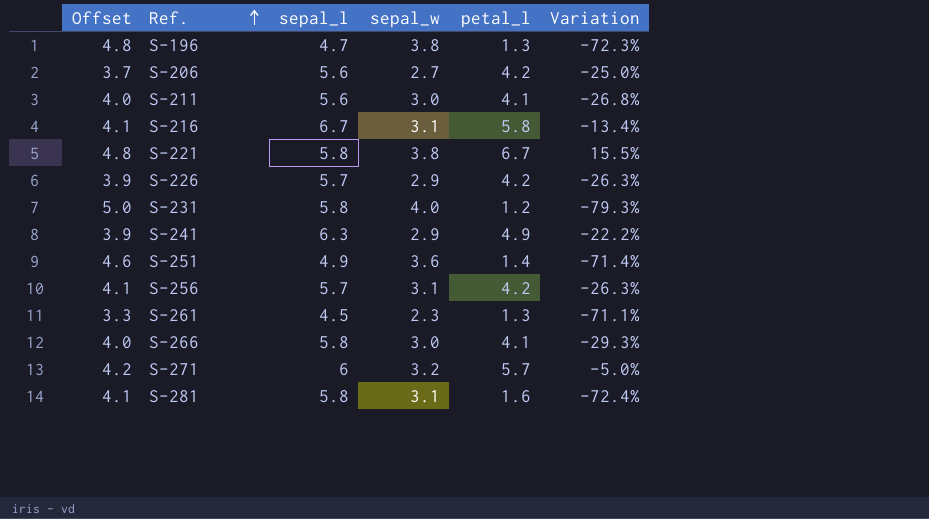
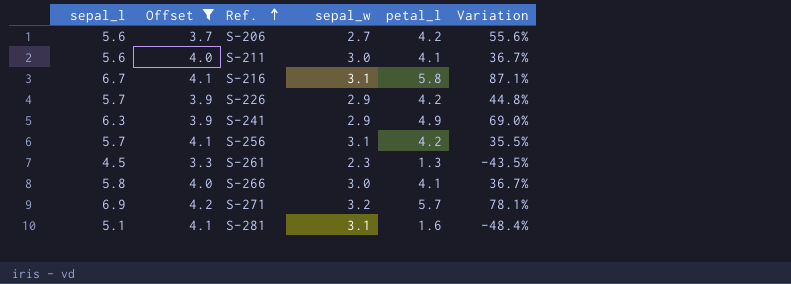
filter: none -> Offset <= 4.2
column sepal_l | position: 3 -> 1
column Variation | formula: ([petal_l] - [sepal_l]) / [sepal_l] -> ([petal_l] - [sepal_w]) / [sepal_w]
S-271 | sepal_l: 6 -> 6.9
S-281 | sepal_l: 5.8 -> 5.1

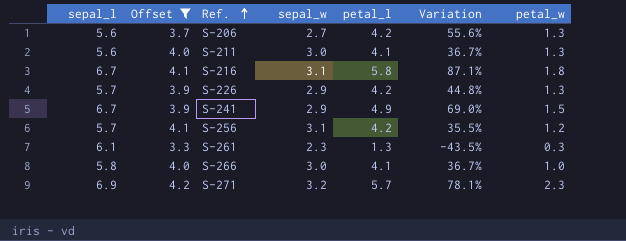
column petal_w | position: none -> 7
row S-281: 5.1 | 4.1 | 3.1 | 1.6 | -48.4% -> none
S-241 | sepal_l: 6.3 -> 6.7
S-261 | sepal_l: 4.5 -> 6.1

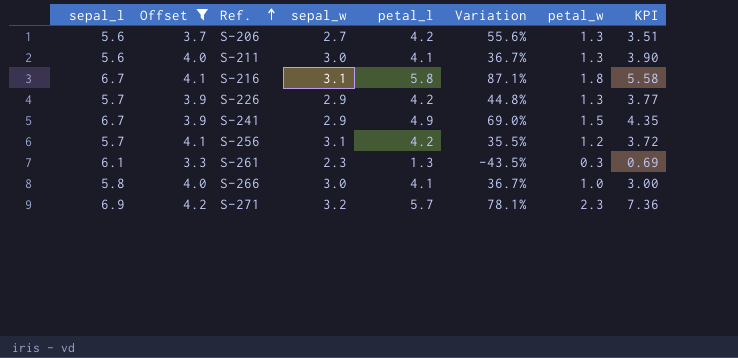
column KPI | formula: none -> [sepal_w] * [petal_w]

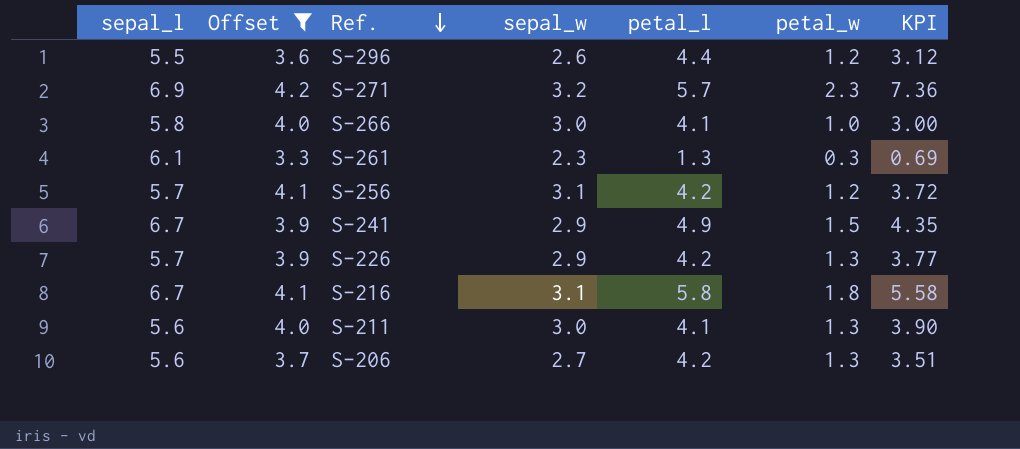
row order: Ref. ascending -> Ref. descending
column Variation | formula: ([petal_l] - [sepal_w]) / [sepal_w] -> none
row S-296: none -> 5.5 | 3.6 | 2.6 | 4.4 | 1.2 | 3.12

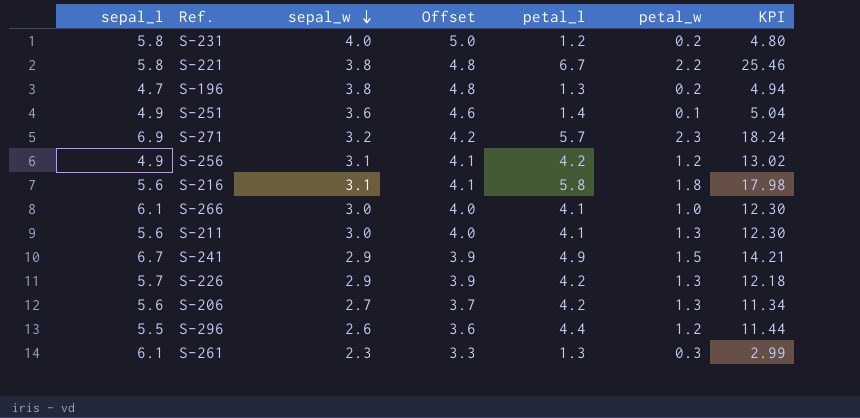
filter: Offset <= 4.2 -> none
row order: Ref. descending -> sepal_w descending
column Offset | position: 2 -> 4
column KPI | formula: [sepal_w] * [petal_w] -> [sepal_w] * [petal_l]
S-256 | sepal_l: 5.7 -> 4.9
S-216 | sepal_l: 6.7 -> 5.6
S-266 | sepal_l: 5.8 -> 6.1

